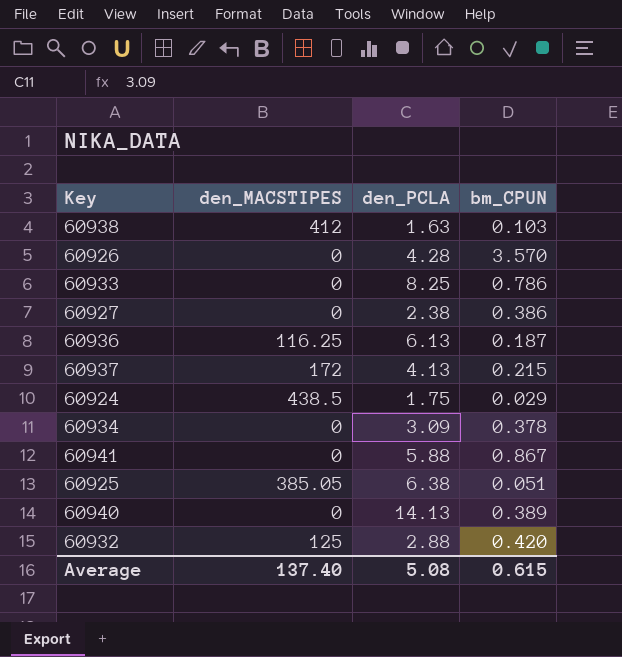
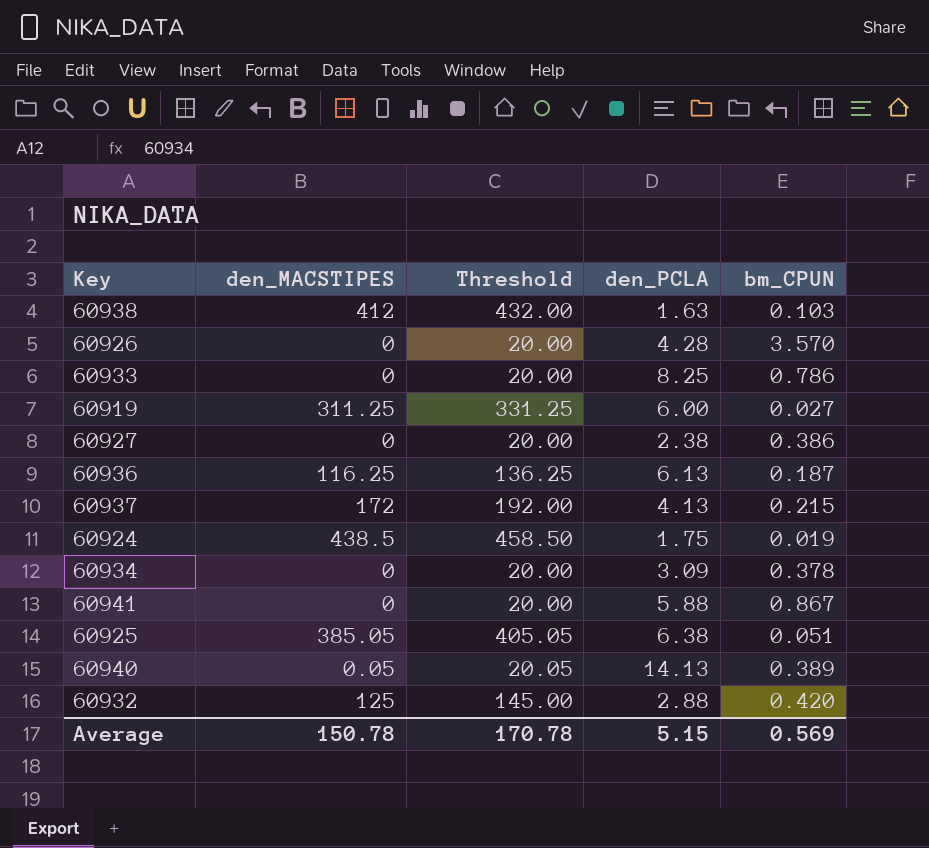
column Threshold | formula: none -> [den_MACSTIPES] + 20
row 60919: none -> 311.25 | 331.25 | 6.00 | 0.027
60924 | bm_CPUN: 0.029 -> 0.019
60940 | den_MACSTIPES: 0 -> 0.05
Average | den_MACSTIPES: 137.40 -> 150.78
Average | den_PCLA: 5.08 -> 5.15
Average | bm_CPUN: 0.615 -> 0.569

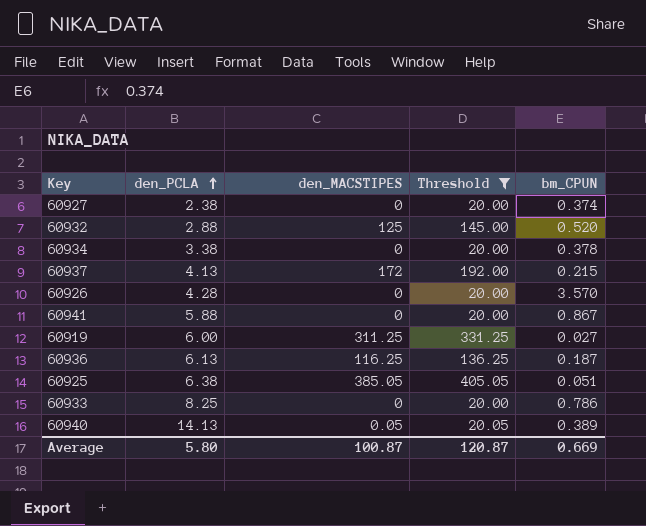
filter: none -> Threshold <= 405.05
row order: none -> den_PCLA ascending
column den_PCLA | position: 4 -> 2
60927 | bm_CPUN: 0.386 -> 0.374
60932 | bm_CPUN: 0.420 -> 0.520
60934 | den_PCLA: 3.09 -> 3.38
Average | den_PCLA: 5.15 -> 5.80
Average | den_MACSTIPES: 150.78 -> 100.87
Average | Threshold: 170.78 -> 120.87
Average | bm_CPUN: 0.569 -> 0.669

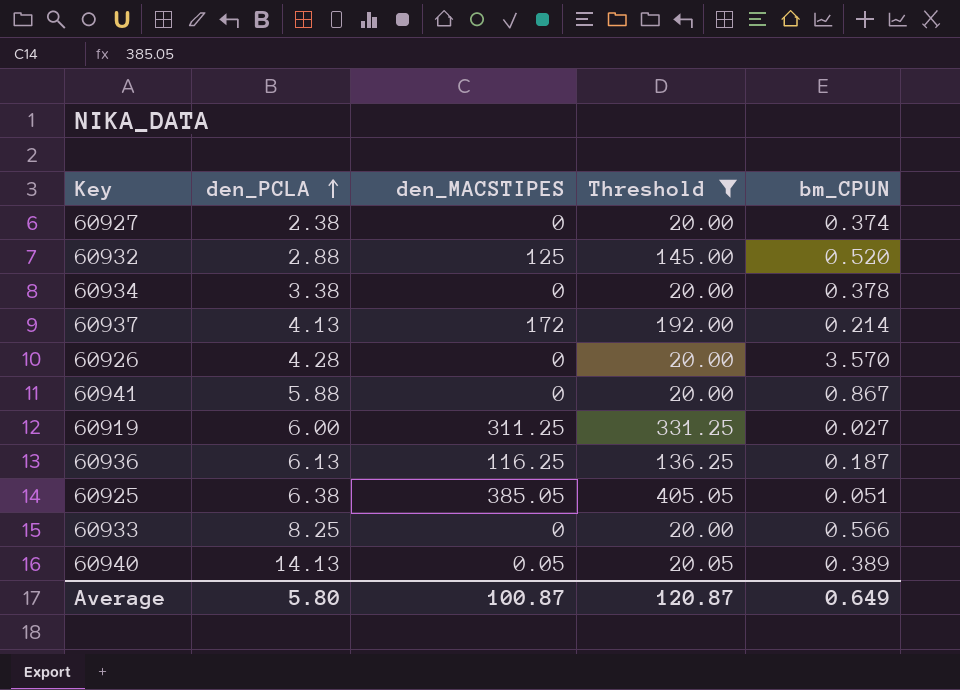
60937 | bm_CPUN: 0.215 -> 0.214
60933 | bm_CPUN: 0.786 -> 0.566
Average | bm_CPUN: 0.669 -> 0.649

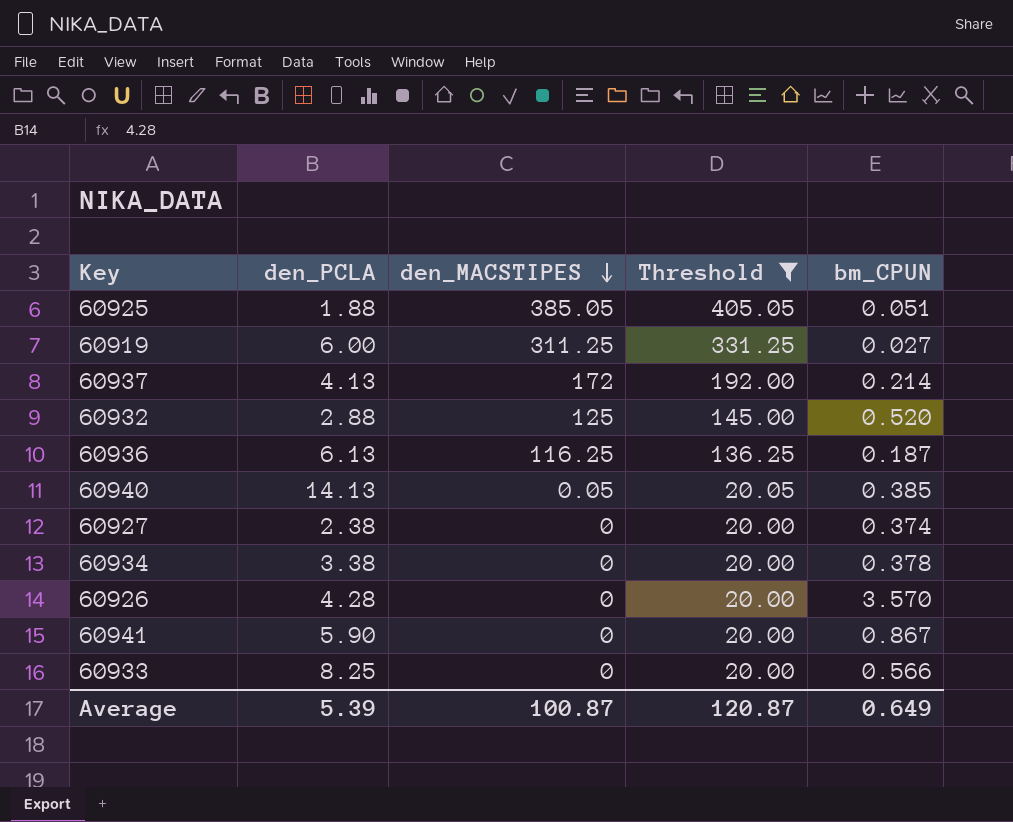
row order: den_PCLA ascending -> den_MACSTIPES descending
60925 | den_PCLA: 6.38 -> 1.88
60940 | bm_CPUN: 0.389 -> 0.385
60941 | den_PCLA: 5.88 -> 5.90
Average | den_PCLA: 5.80 -> 5.39

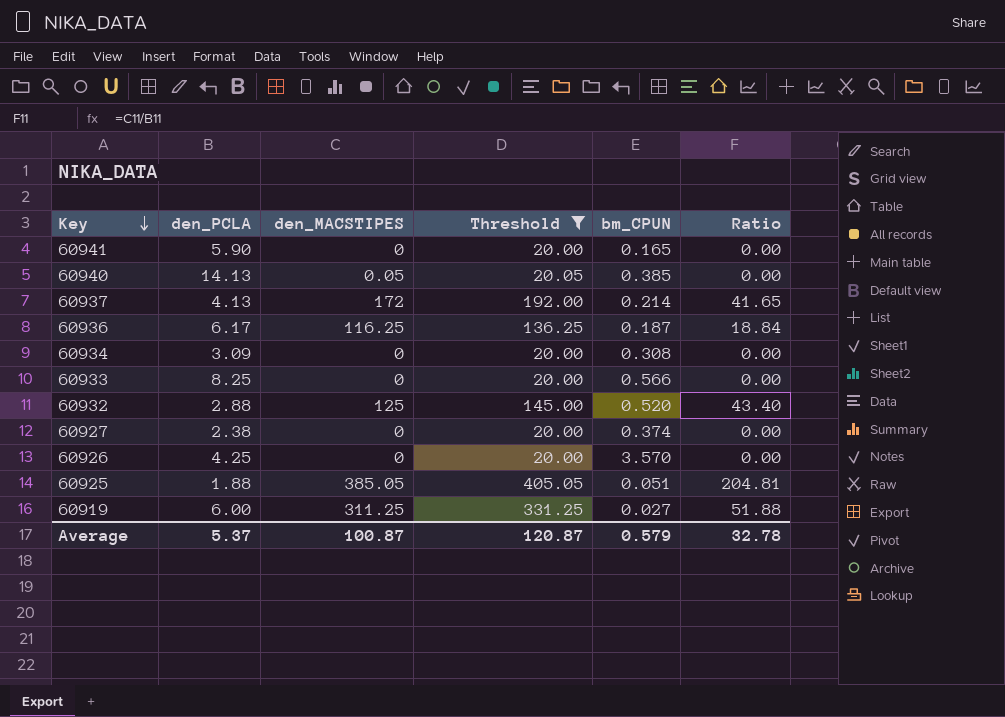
row order: den_MACSTIPES descending -> Key descending
column Ratio | formula: none -> [den_MACSTIPES] / [den_PCLA]
60941 | bm_CPUN: 0.867 -> 0.165
60936 | den_PCLA: 6.13 -> 6.17
60934 | den_PCLA: 3.38 -> 3.09
60934 | bm_CPUN: 0.378 -> 0.308
60926 | den_PCLA: 4.28 -> 4.25
Average | den_PCLA: 5.39 -> 5.37
Average | bm_CPUN: 0.649 -> 0.579

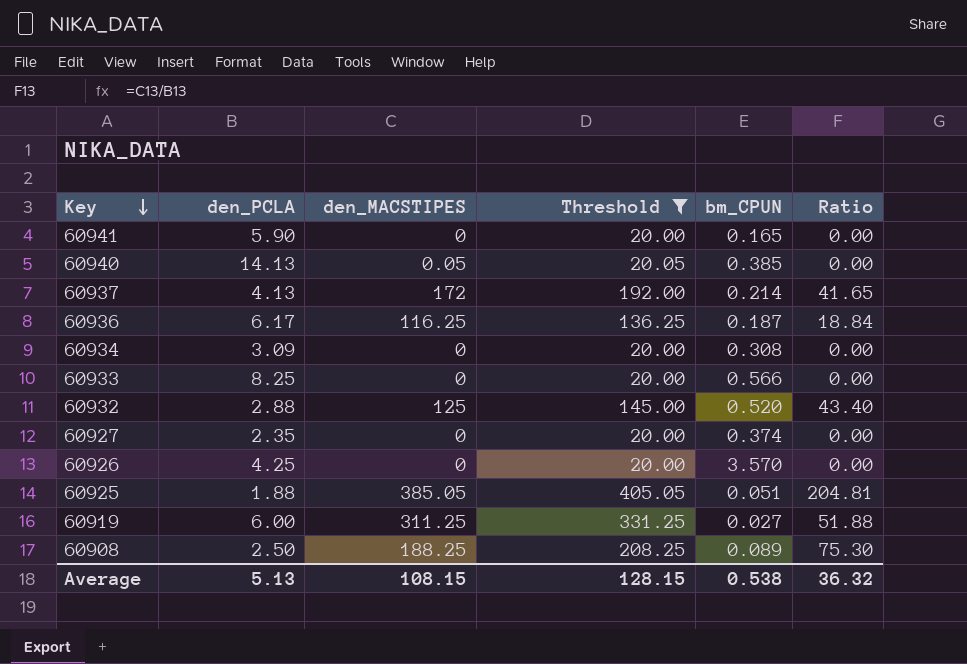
60927 | den_PCLA: 2.38 -> 2.35
row 60908: none -> 2.50 | 188.25 | 208.25 | 0.089 | 75.30
Average | den_PCLA: 5.37 -> 5.13
Average | den_MACSTIPES: 100.87 -> 108.15
Average | Threshold: 120.87 -> 128.15
Average | bm_CPUN: 0.579 -> 0.538
Average | Ratio: 32.78 -> 36.32

